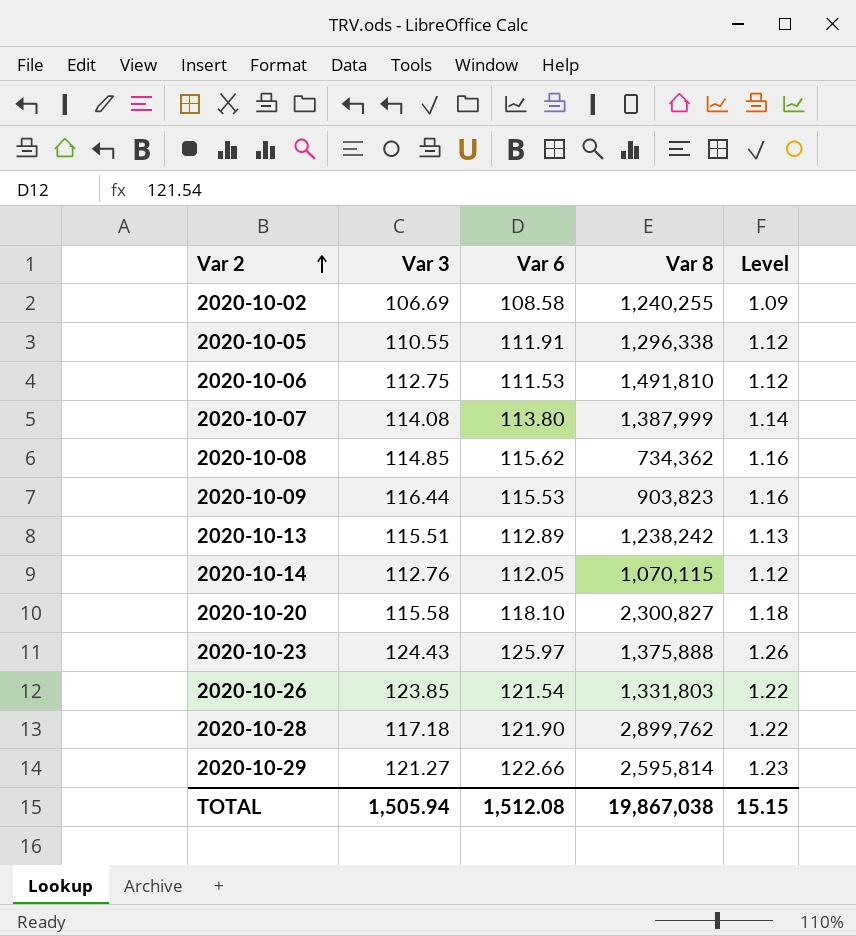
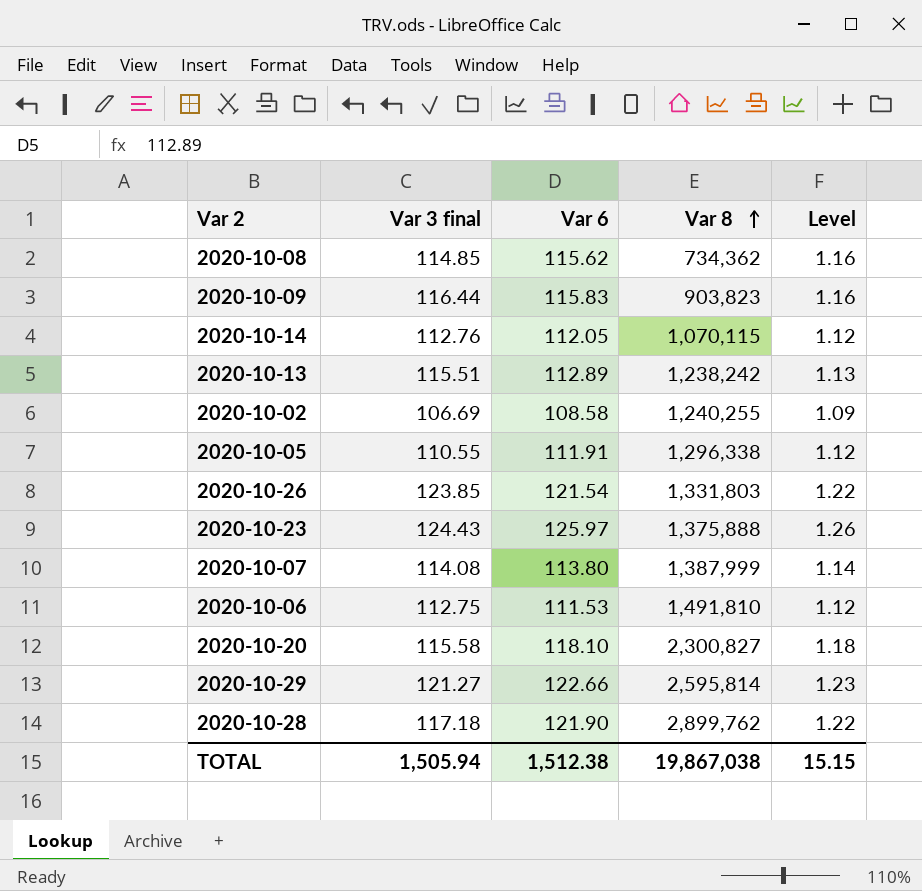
row order: Var 2 ascending -> Var 8 ascending
column name: Var 3 -> Var 3 final
2020-10-09 | Var 6: 115.53 -> 115.83
TOTAL | Var 6: 1,512.08 -> 1,512.38

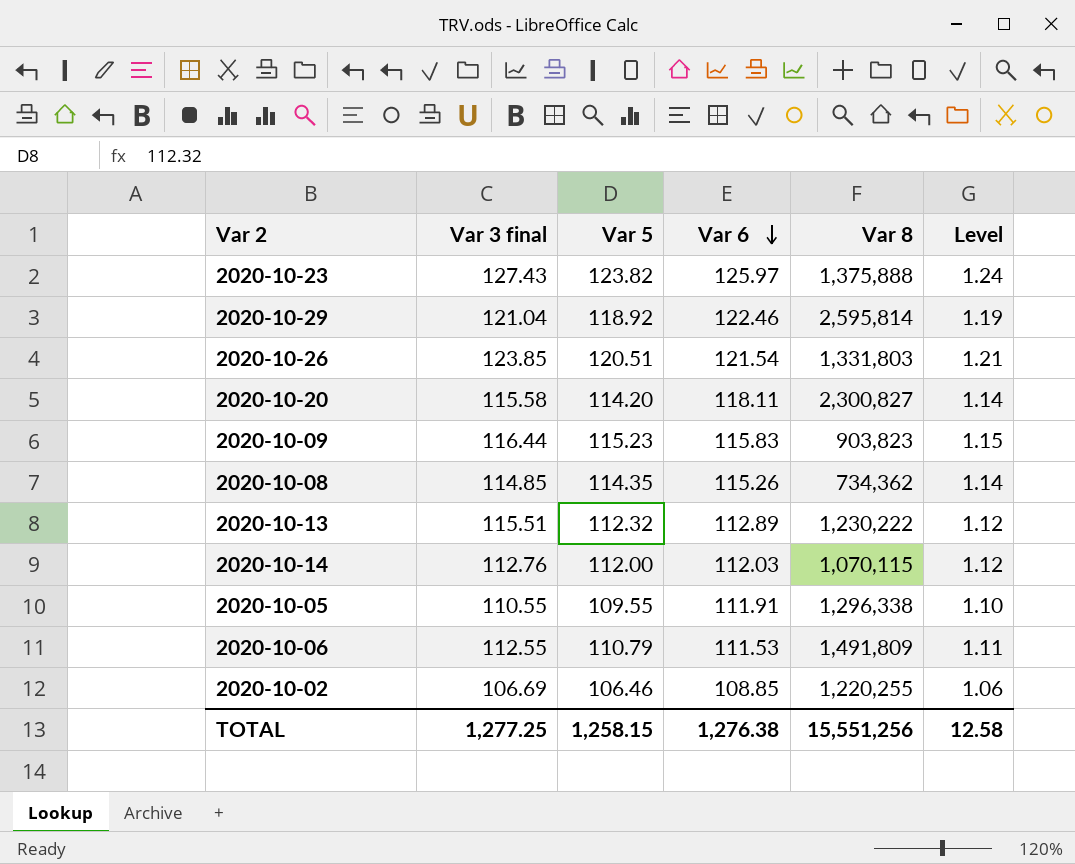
row order: Var 8 ascending -> Var 6 descending
column Var 5 | position: none -> 3
column Level | formula: [Var 6] * 0.01 -> [Var 5] * 0.01
row 2020-10-07: 114.08 | 113.80 | 1,387,999 | 1.14 -> none
row 2020-10-28: 117.18 | 121.90 | 2,899,762 | 1.22 -> none
2020-10-23 | Var 3 final: 124.43 -> 127.43
2020-10-29 | Var 3 final: 121.27 -> 121.04
2020-10-29 | Var 6: 122.66 -> 122.46
2020-10-20 | Var 6: 118.10 -> 118.11
2020-10-08 | Var 6: 115.62 -> 115.26
2020-10-13 | Var 8: 1,238,242 -> 1,230,222
2020-10-14 | Var 6: 112.05 -> 112.03
2020-10-06 | Var 3 final: 112.75 -> 112.55
2020-10-06 | Var 8: 1,491,810 -> 1,491,809
2020-10-02 | Var 6: 108.58 -> 108.85
2020-10-02 | Var 8: 1,240,255 -> 1,220,255
TOTAL | Var 3 final: 1,505.94 -> 1,277.25
TOTAL | Var 6: 1,512.38 -> 1,276.38
TOTAL | Var 8: 19,867,038 -> 15,551,256
TOTAL | Level: 15.15 -> 12.58

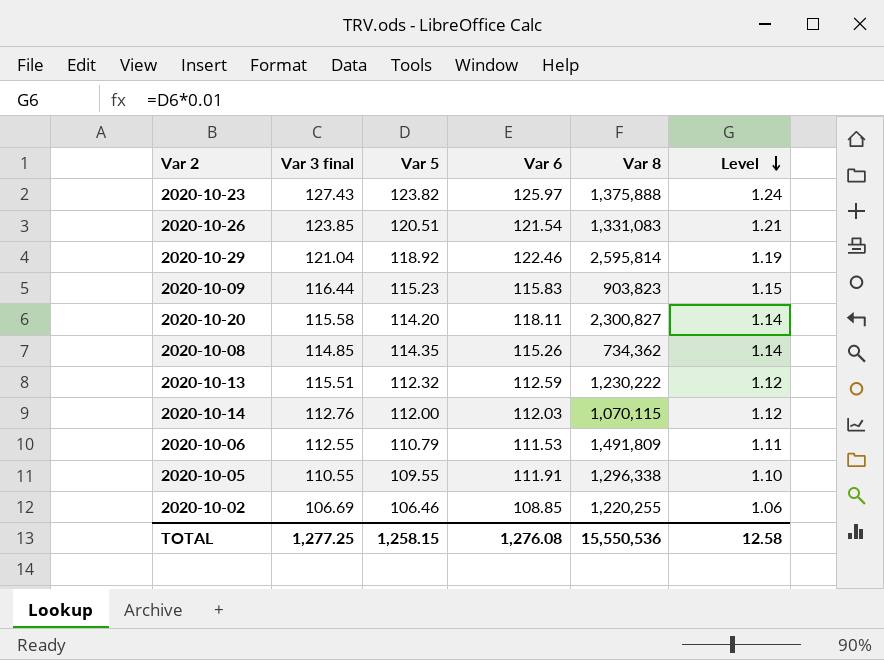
row order: Var 6 descending -> Level descending
2020-10-26 | Var 8: 1,331,803 -> 1,331,083
2020-10-13 | Var 6: 112.89 -> 112.59
TOTAL | Var 6: 1,276.38 -> 1,276.08
TOTAL | Var 8: 15,551,256 -> 15,550,536

